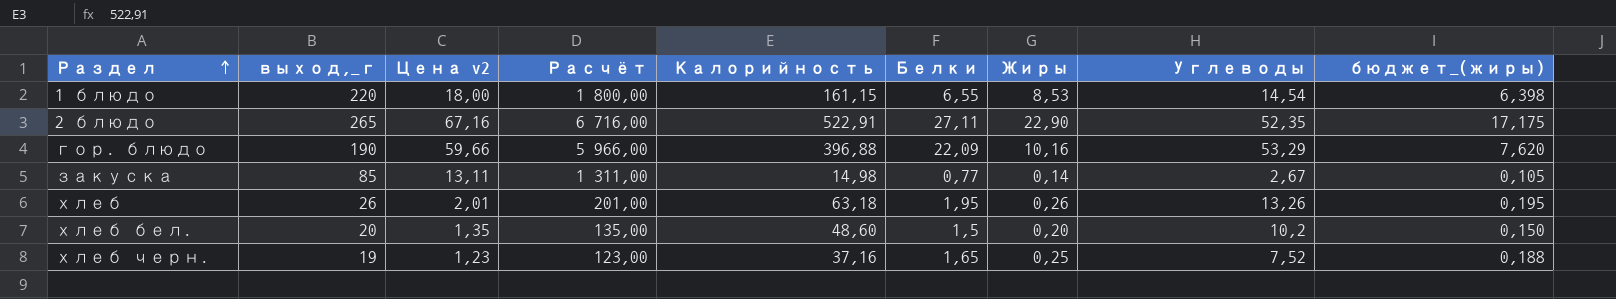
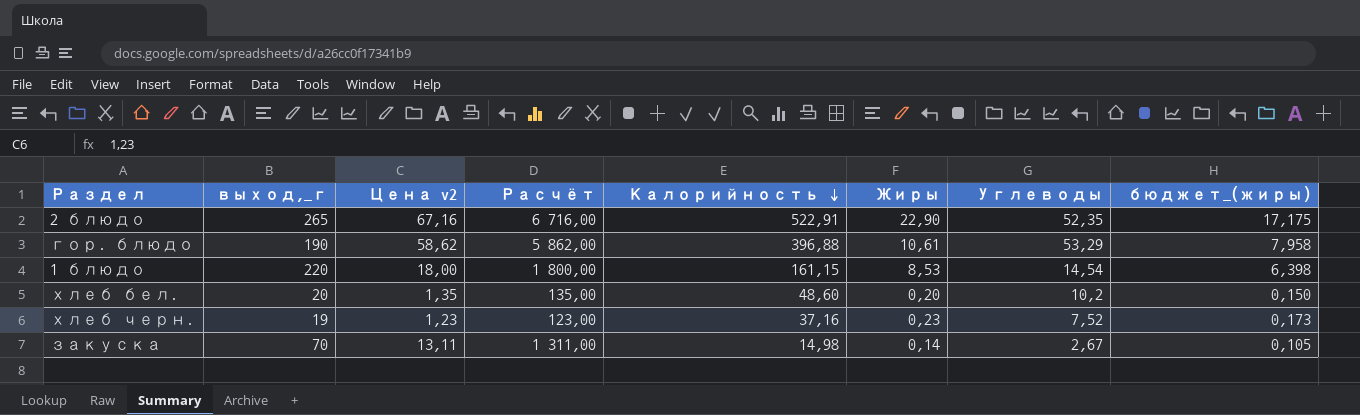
row order: Раздел ascending -> Калорийность descending
column Белки | position: 6 -> none
row хлеб: 26 | 2,01 | 201,00 | 63,18 | 1,95 | 0,26 | 13,26 | 0,195 -> none
гор. блюдо | Цена v2: 59,66 -> 58,62
гор. блюдо | Расчёт: 5 966,00 -> 5 862,00
гор. блюдо | Жиры: 10,16 -> 10,61
гор. блюдо | бюджет_(жиры): 7,620 -> 7,958
хлеб черн. | Жиры: 0,25 -> 0,23
хлеб черн. | бюджет_(жиры): 0,188 -> 0,173
закуска | выход,_г: 85 -> 70

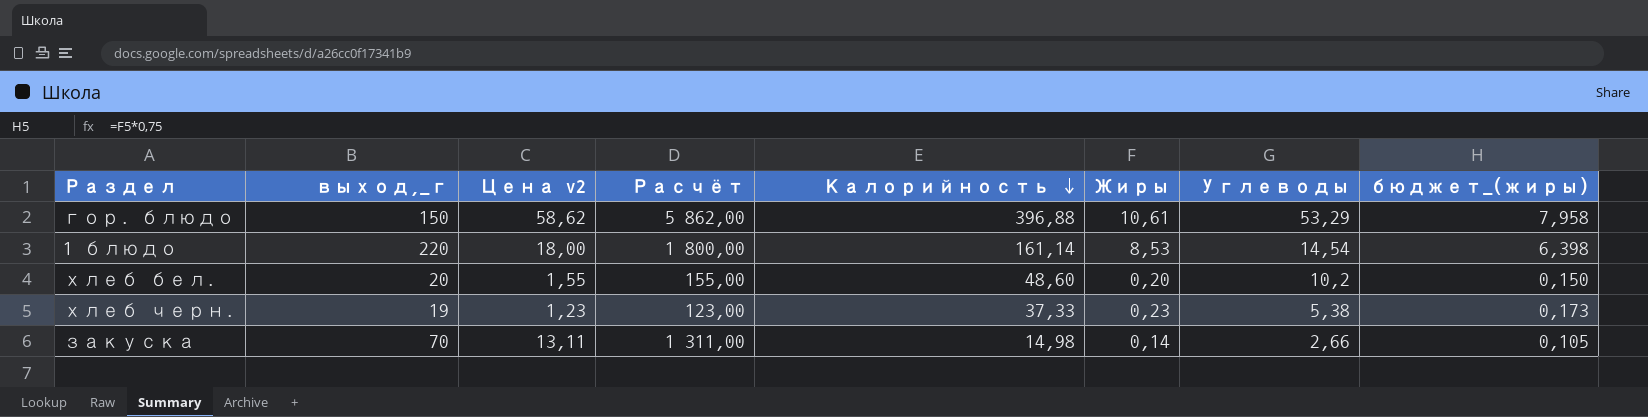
row 2 блюдо: 265 | 67,16 | 6 716,00 | 522,91 | 22,90 | 52,35 | 17,175 -> none
гор. блюдо | выход,_г: 190 -> 150
1 блюдо | Калорийность: 161,15 -> 161,14
хлеб бел. | Цена v2: 1,35 -> 1,55
хлеб бел. | Расчёт: 135,00 -> 155,00
хлеб черн. | Калорийность: 37,16 -> 37,33
хлеб черн. | Углеводы: 7,52 -> 5,38
закуска | Углеводы: 2,67 -> 2,66

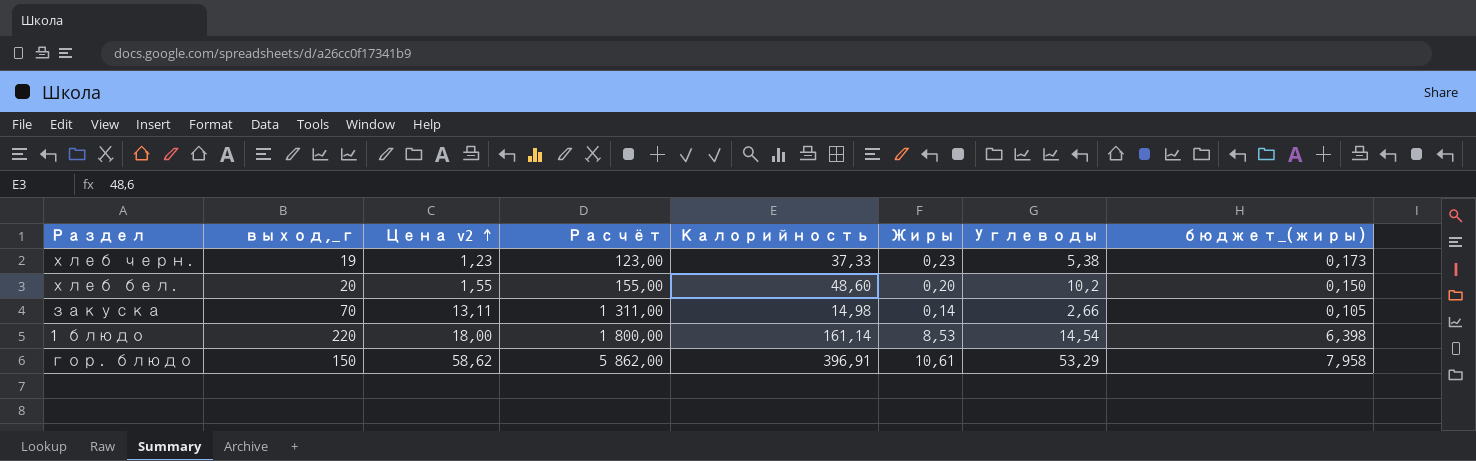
row order: Калорийность descending -> Цена v2 ascending
гор. блюдо | Калорийность: 396,88 -> 396,91

